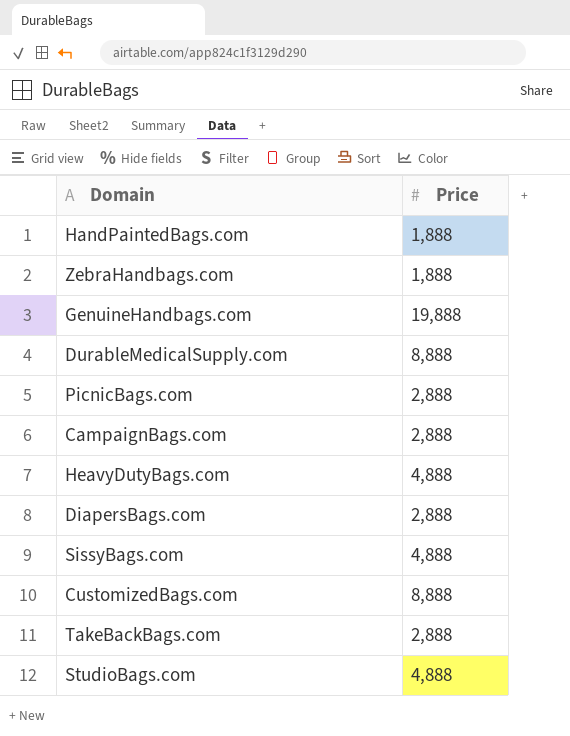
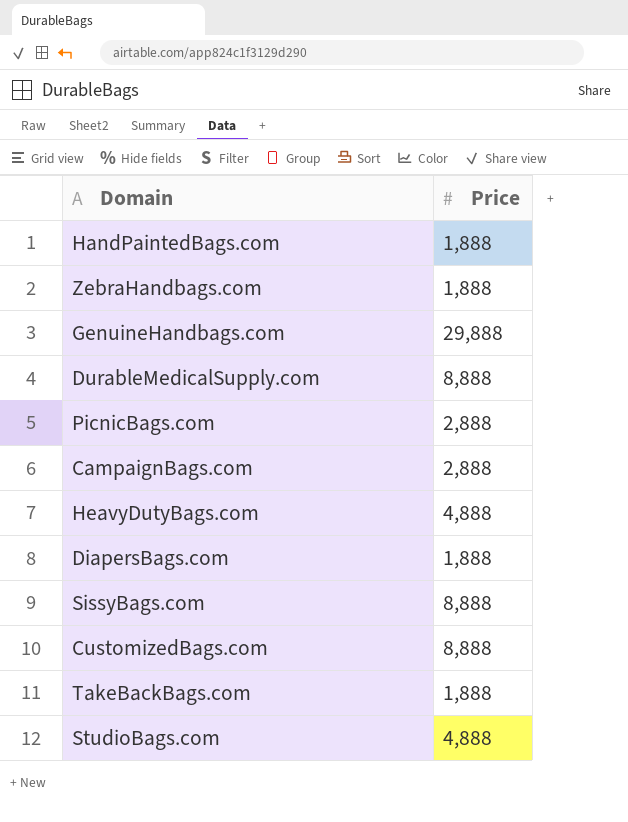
GenuineHandbags.com | Price: 19,888 -> 29,888
DiapersBags.com | Price: 2,888 -> 1,888
SissyBags.com | Price: 4,888 -> 8,888
TakeBackBags.com | Price: 2,888 -> 1,888

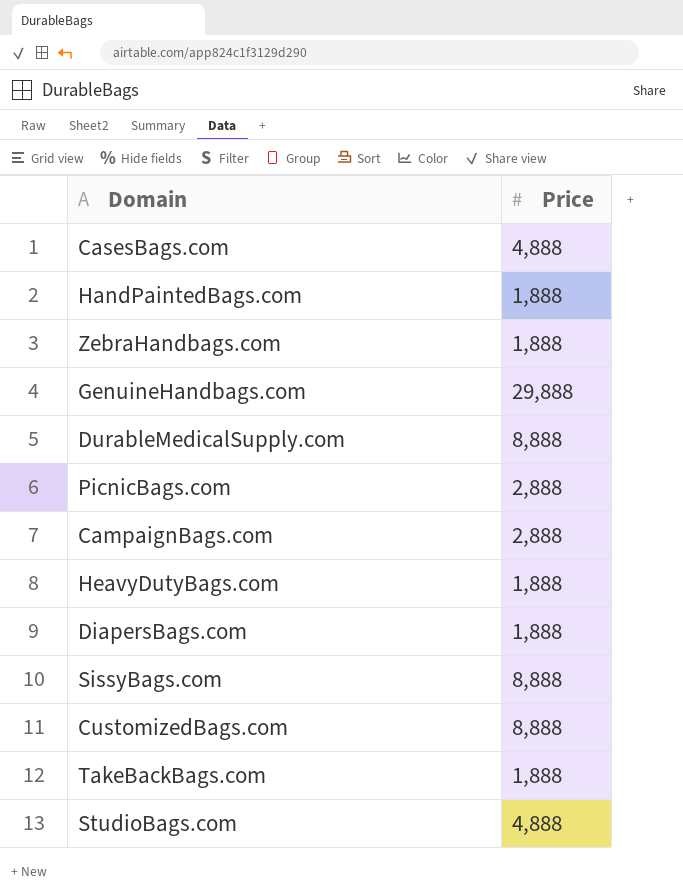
row CasesBags.com: none -> 4,888
HeavyDutyBags.com | Price: 4,888 -> 1,888

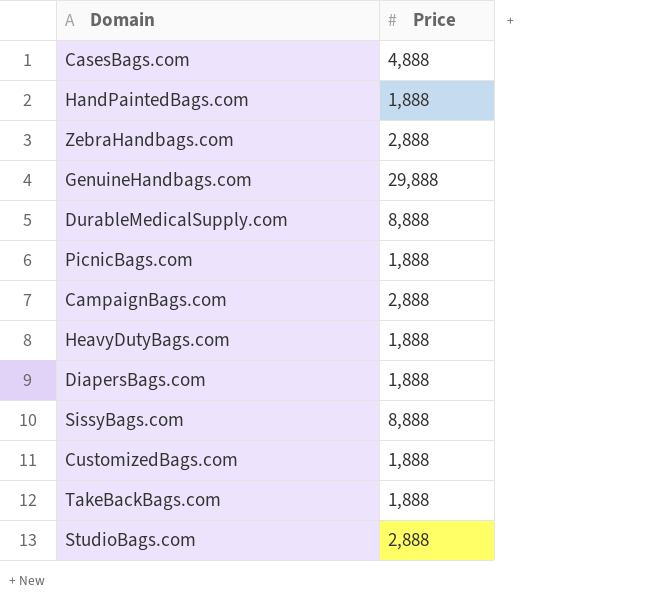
ZebraHandbags.com | Price: 1,888 -> 2,888
PicnicBags.com | Price: 2,888 -> 1,888
CustomizedBags.com | Price: 8,888 -> 1,888
StudioBags.com | Price: 4,888 -> 2,888

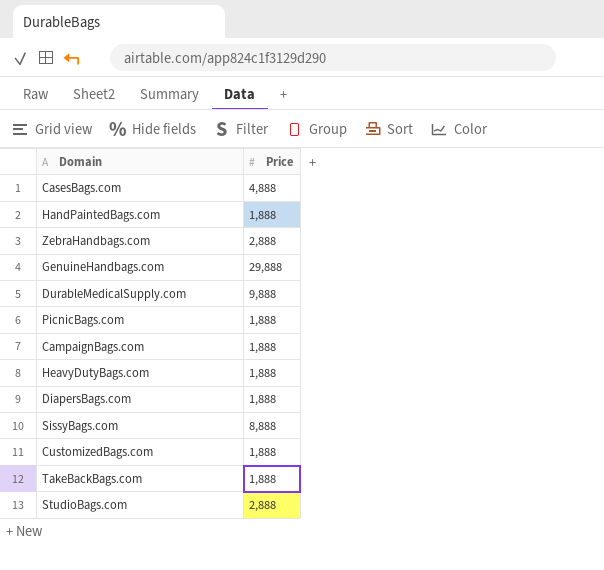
DurableMedicalSupply.com | Price: 8,888 -> 9,888
CampaignBags.com | Price: 2,888 -> 1,888

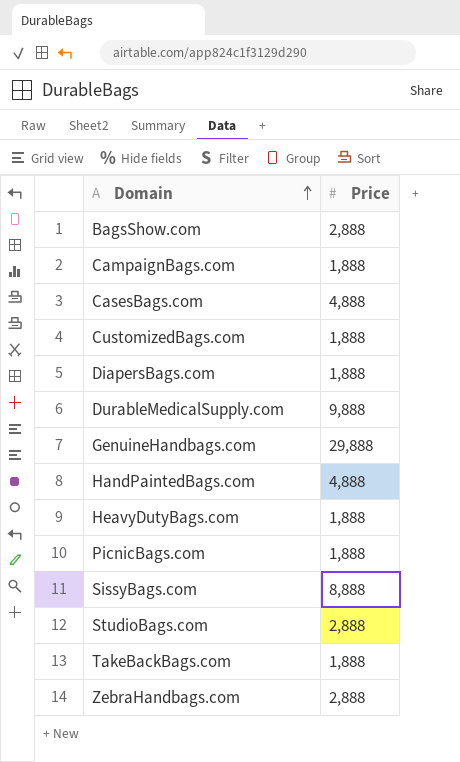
row order: none -> Domain ascending
row BagsShow.com: none -> 2,888
HandPaintedBags.com | Price: 1,888 -> 4,888

